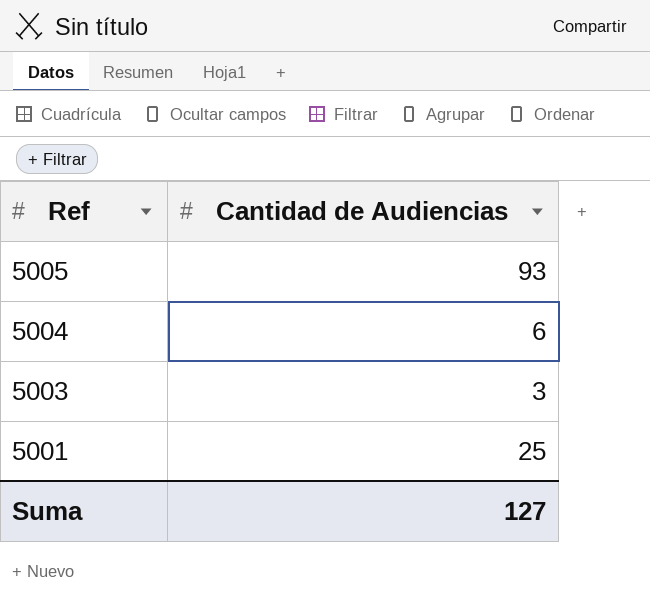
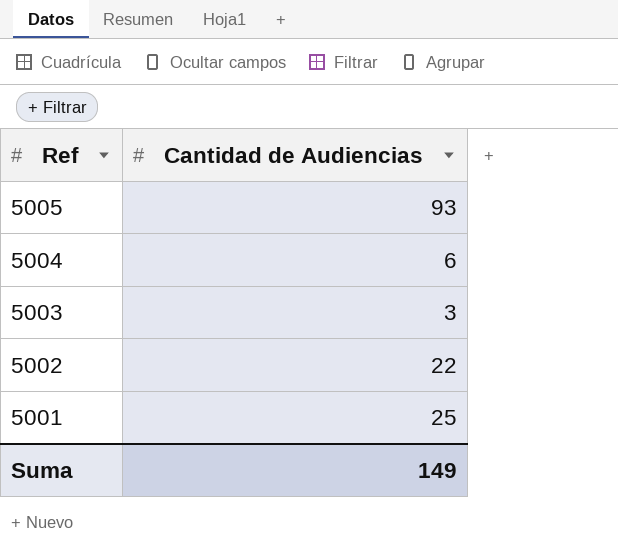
row 5002: none -> 22
Suma | Cantidad de Audiencias: 127 -> 149

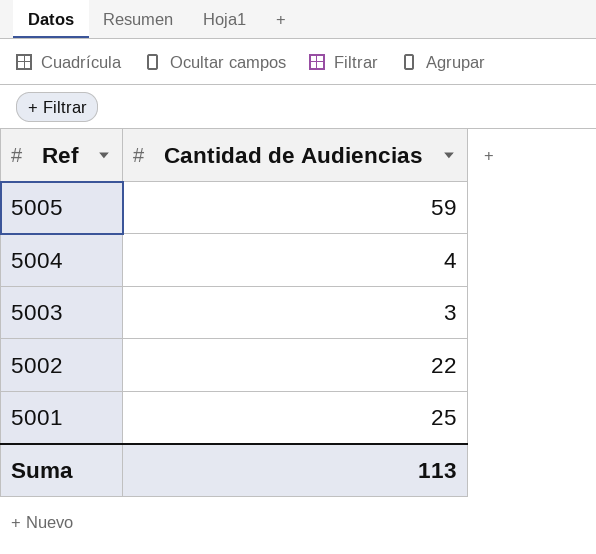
5005 | Cantidad de Audiencias: 93 -> 59
5004 | Cantidad de Audiencias: 6 -> 4
Suma | Cantidad de Audiencias: 149 -> 113

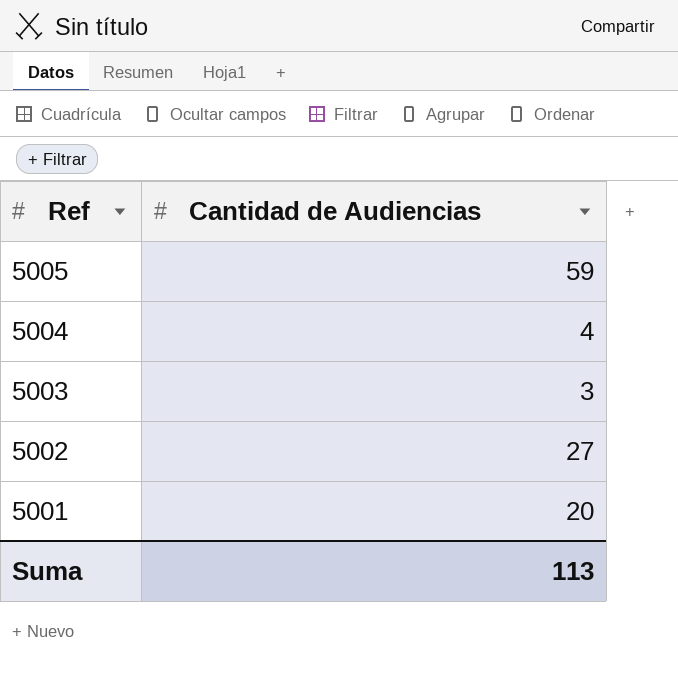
5002 | Cantidad de Audiencias: 22 -> 27
5001 | Cantidad de Audiencias: 25 -> 20

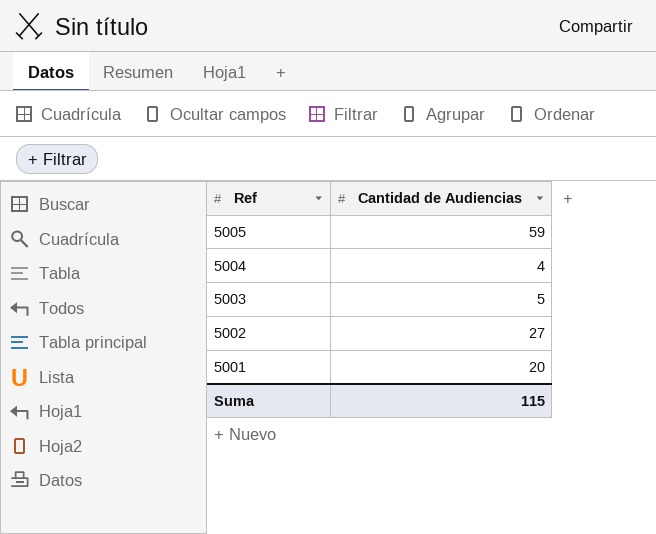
5003 | Cantidad de Audiencias: 3 -> 5
Suma | Cantidad de Audiencias: 113 -> 115

